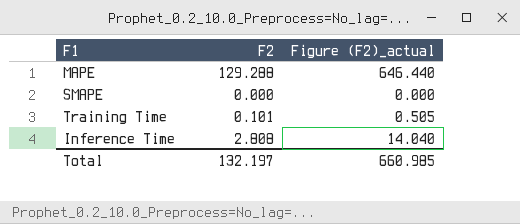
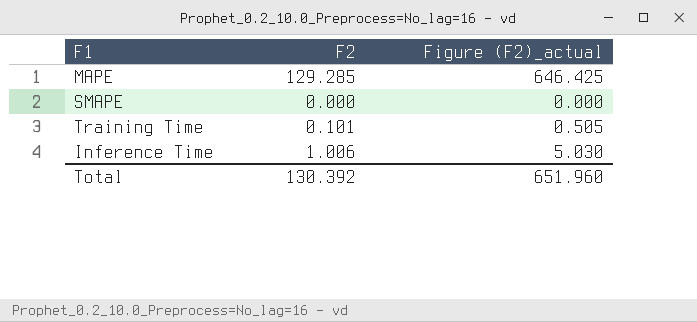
MAPE | F2: 129.288 -> 129.285
MAPE | Figure (F2)_actual: 646.440 -> 646.425
Inference Time | F2: 2.808 -> 1.006
Inference Time | Figure (F2)_actual: 14.040 -> 5.030
Total | F2: 132.197 -> 130.392
Total | Figure (F2)_actual: 660.985 -> 651.960

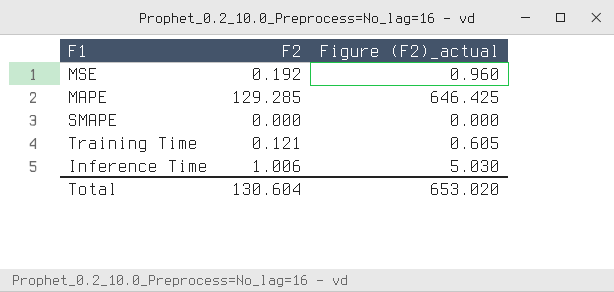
row MSE: none -> 0.192 | 0.960
Training Time | F2: 0.101 -> 0.121
Training Time | Figure (F2)_actual: 0.505 -> 0.605
Total | F2: 130.392 -> 130.604
Total | Figure (F2)_actual: 651.960 -> 653.020

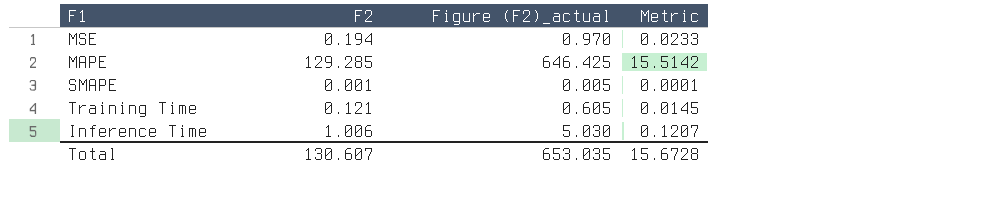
column Metric | formula: none -> [F2] * 0.12
MSE | F2: 0.192 -> 0.194
MSE | Figure (F2)_actual: 0.960 -> 0.970
SMAPE | F2: 0.000 -> 0.001
SMAPE | Figure (F2)_actual: 0.000 -> 0.005
Total | F2: 130.604 -> 130.607
Total | Figure (F2)_actual: 653.020 -> 653.035

